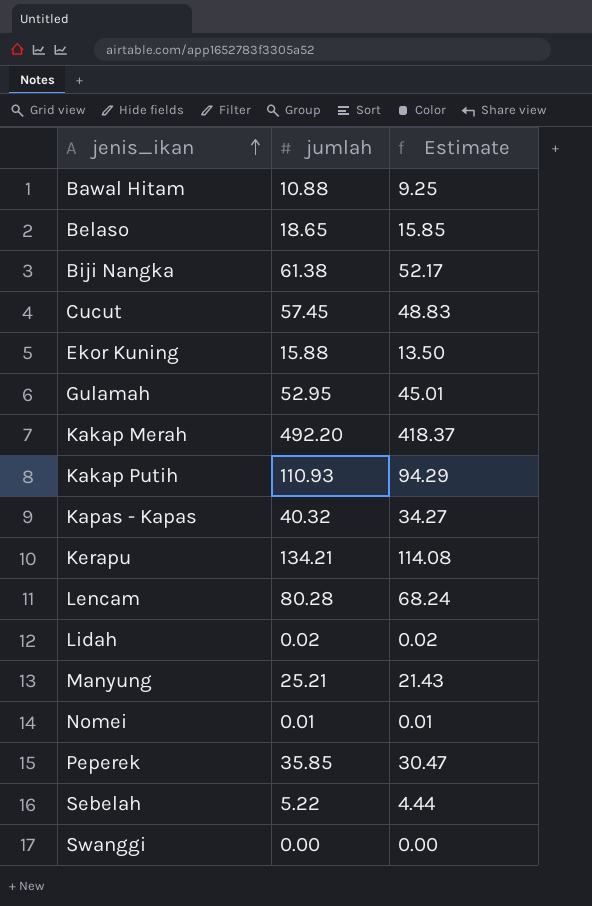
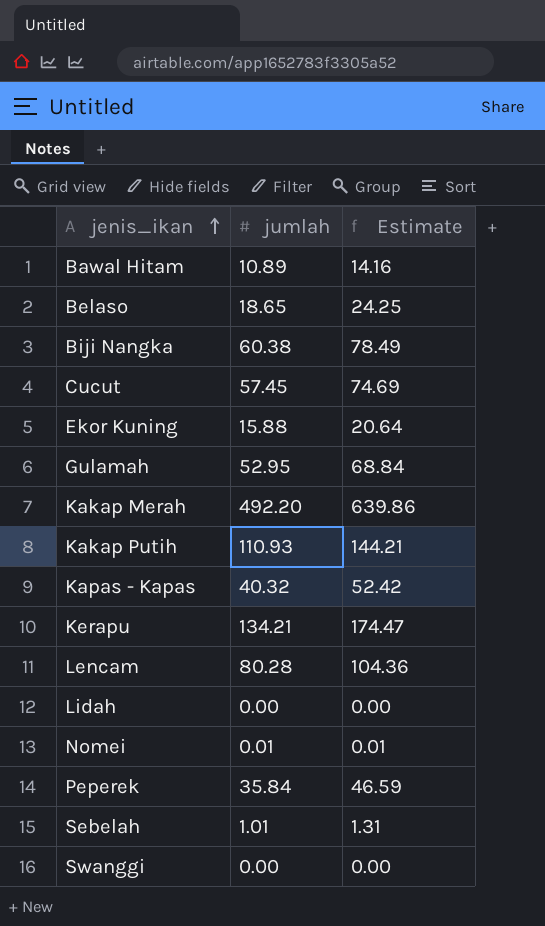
column Estimate | formula: [jumlah] * 0.85 -> [jumlah] * 1.3
row Manyung: 25.21 | 21.43 -> none
Bawal Hitam | jumlah: 10.88 -> 10.89
Biji Nangka | jumlah: 61.38 -> 60.38
Lidah | jumlah: 0.02 -> 0.00
Peperek | jumlah: 35.85 -> 35.84
Sebelah | jumlah: 5.22 -> 1.01

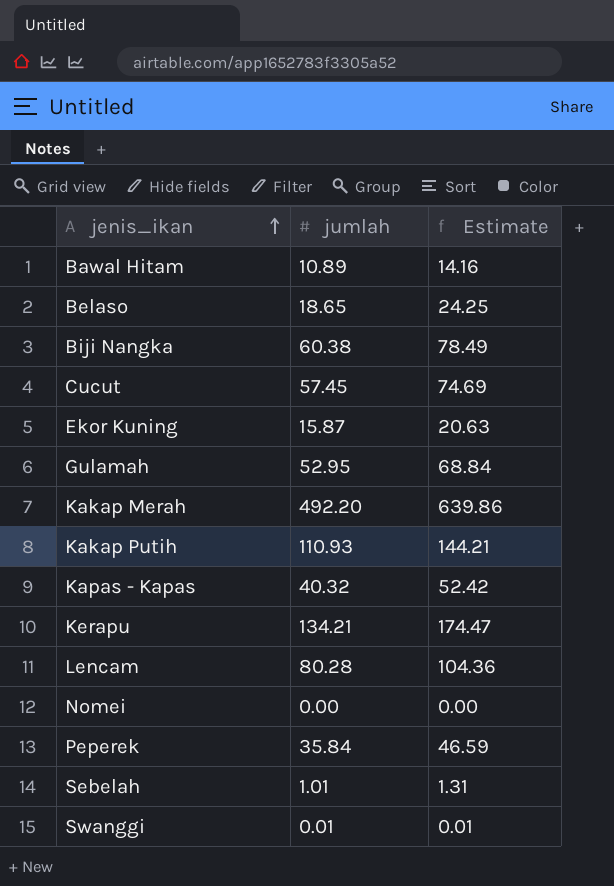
row Lidah: 0.00 | 0.00 -> none
Ekor Kuning | jumlah: 15.88 -> 15.87
Ekor Kuning | Estimate: 20.64 -> 20.63
Nomei | jumlah: 0.01 -> 0.00
Nomei | Estimate: 0.01 -> 0.00
Swanggi | jumlah: 0.00 -> 0.01
Swanggi | Estimate: 0.00 -> 0.01

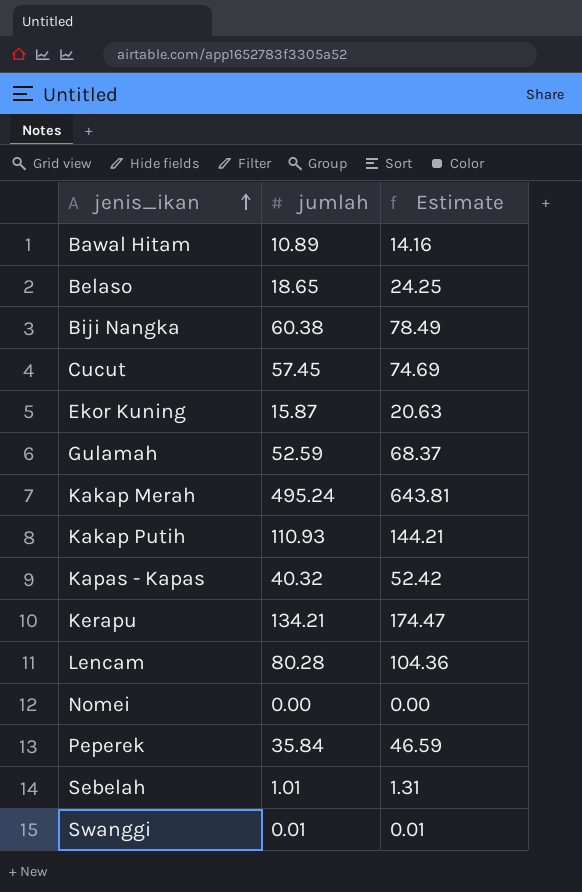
Gulamah | jumlah: 52.95 -> 52.59
Gulamah | Estimate: 68.84 -> 68.37
Kakap Merah | jumlah: 492.20 -> 495.24
Kakap Merah | Estimate: 639.86 -> 643.81

